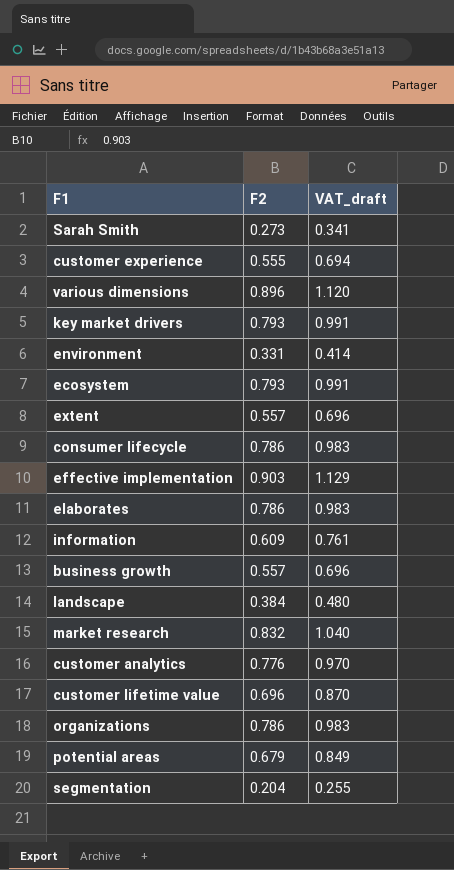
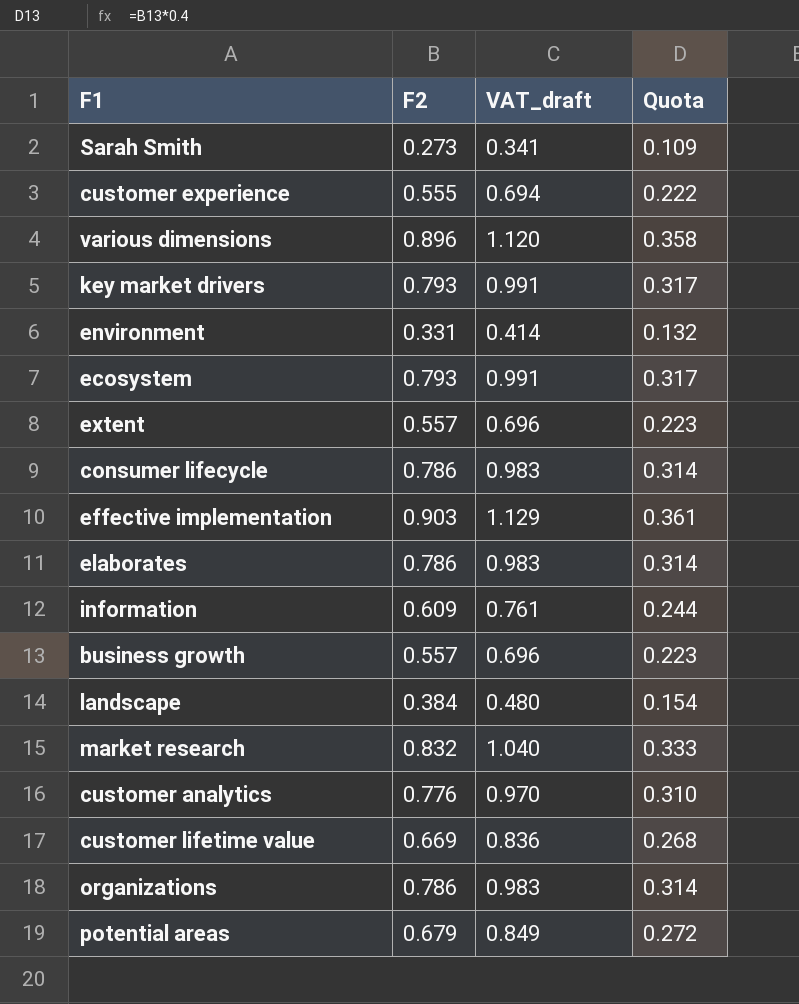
column Quota | formula: none -> [F2] * 0.4
row segmentation: 0.204 | 0.255 -> none
customer lifetime value | F2: 0.696 -> 0.669
customer lifetime value | VAT_draft: 0.870 -> 0.836

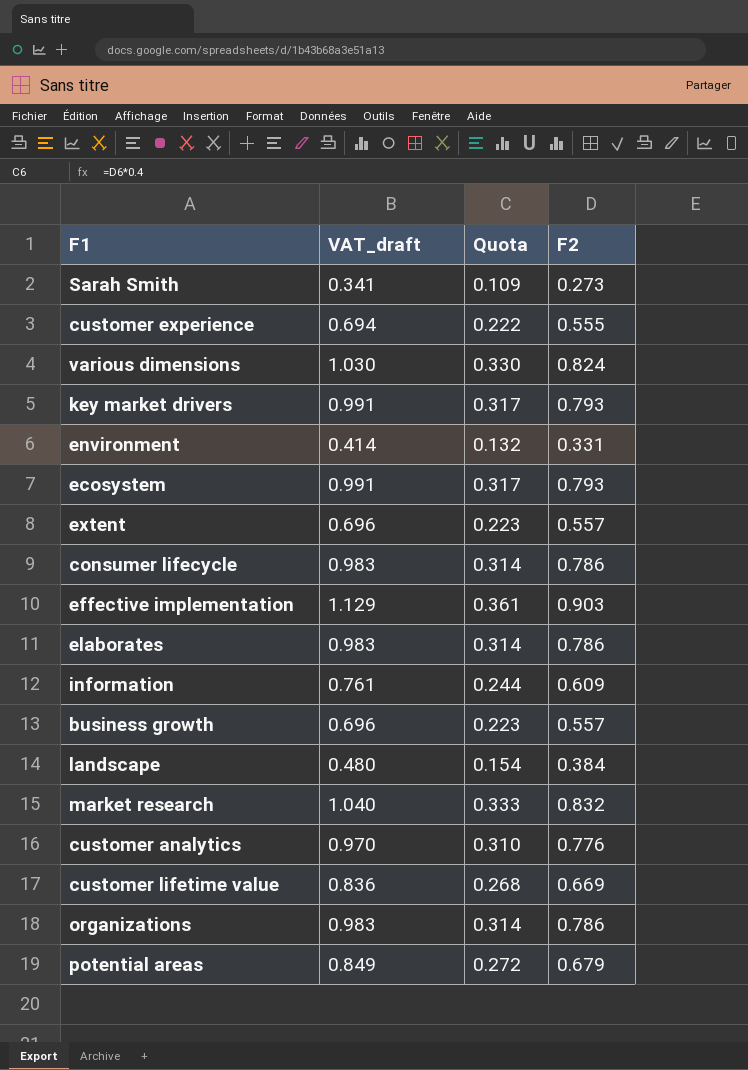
column F2 | position: 2 -> 4
various dimensions | VAT_draft: 1.120 -> 1.030
various dimensions | Quota: 0.358 -> 0.330
various dimensions | F2: 0.896 -> 0.824

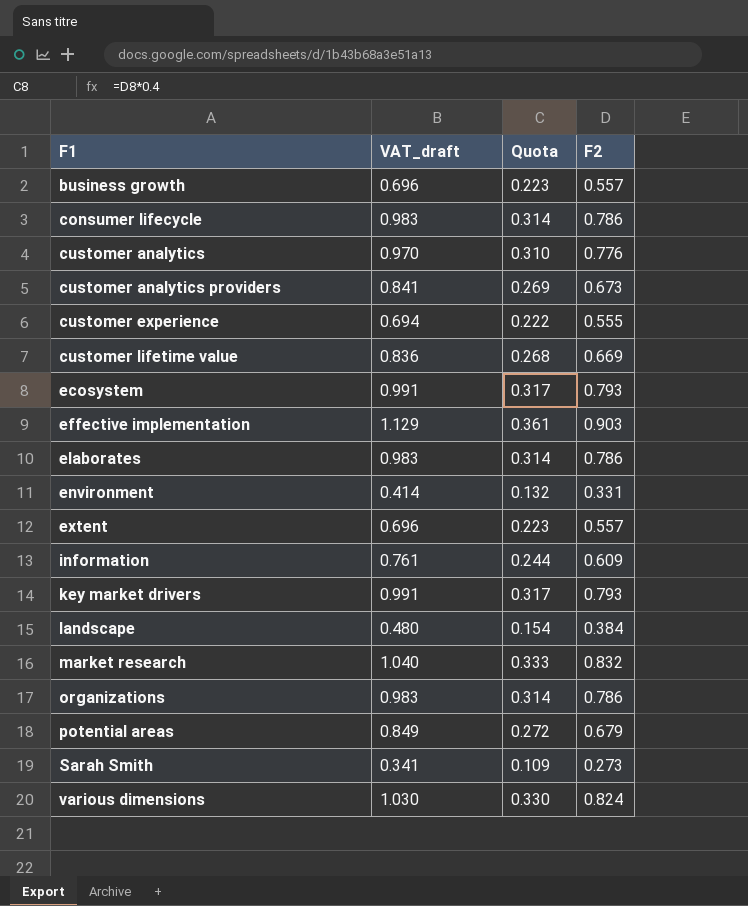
row order: none -> F1 ascending
row customer analytics providers: none -> 0.841 | 0.269 | 0.673

